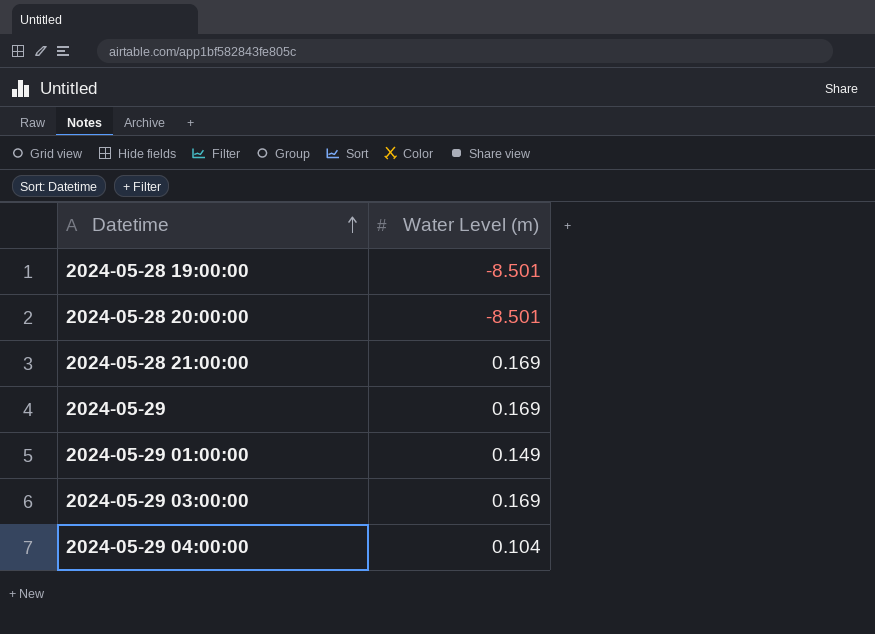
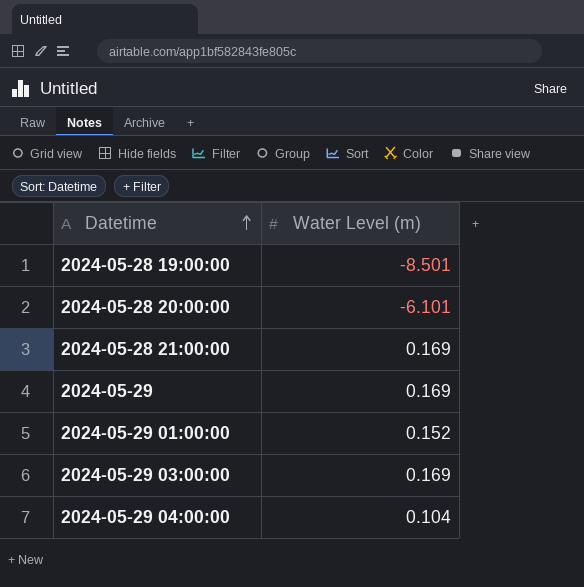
2024-05-28 20:00:00 | Water Level (m): -8.501 -> -6.101
2024-05-29 01:00:00 | Water Level (m): 0.149 -> 0.152

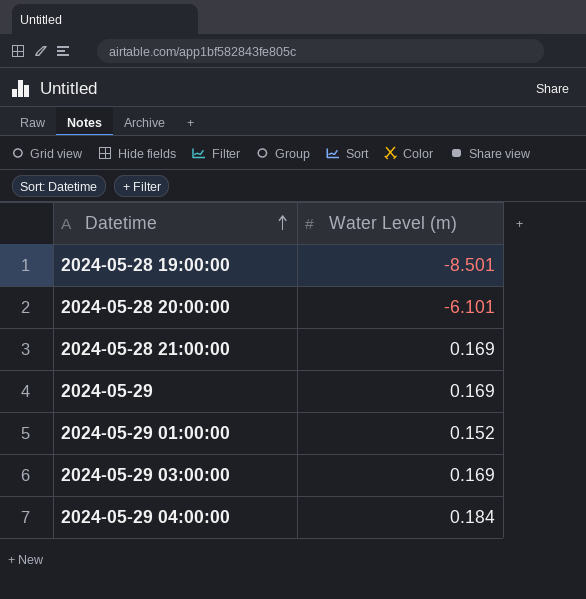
2024-05-29 04:00:00 | Water Level (m): 0.104 -> 0.184

